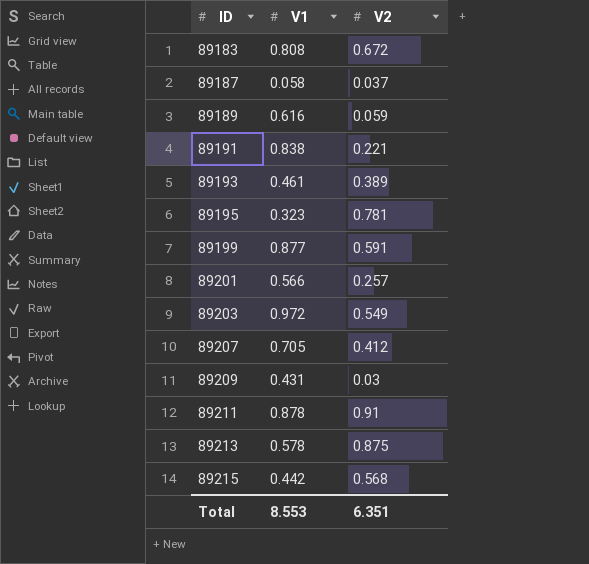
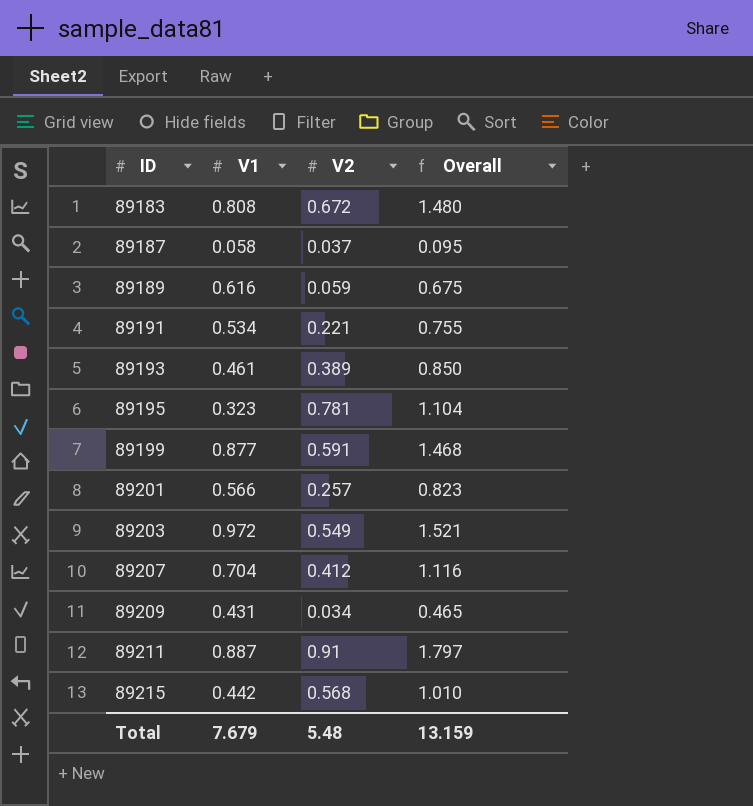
column Overall | formula: none -> [V1] + [V2]
row 89213: 0.578 | 0.875 -> none
89191 | V1: 0.838 -> 0.534
89207 | V1: 0.705 -> 0.704
89209 | V2: 0.03 -> 0.034
89211 | V1: 0.878 -> 0.887
Total | V1: 8.553 -> 7.679
Total | V2: 6.351 -> 5.48

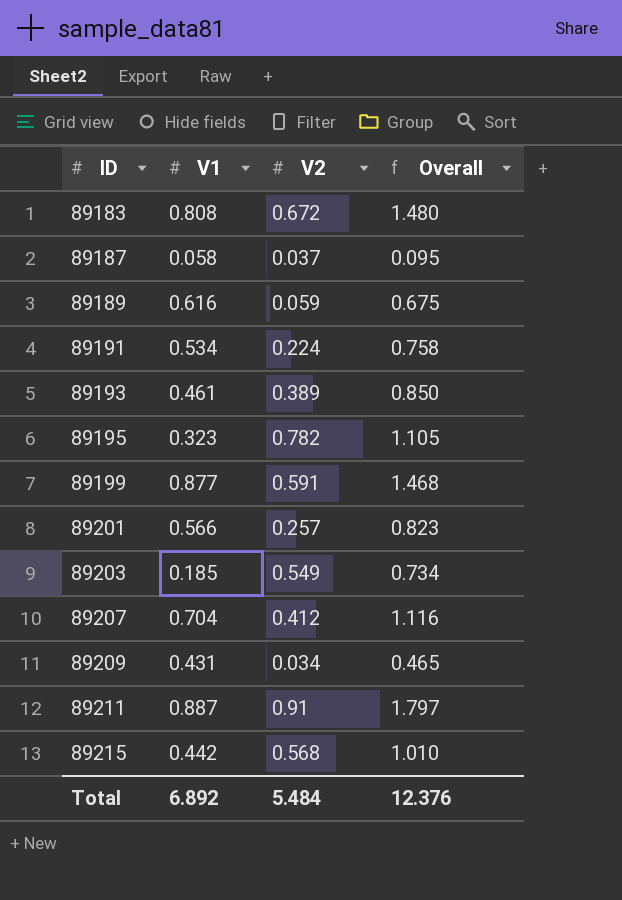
89191 | V2: 0.221 -> 0.224
89191 | Overall: 0.755 -> 0.758
89195 | V2: 0.781 -> 0.782
89195 | Overall: 1.104 -> 1.105
89203 | V1: 0.972 -> 0.185
89203 | Overall: 1.521 -> 0.734
Total | V1: 7.679 -> 6.892
Total | V2: 5.48 -> 5.484
Total | Overall: 13.159 -> 12.376

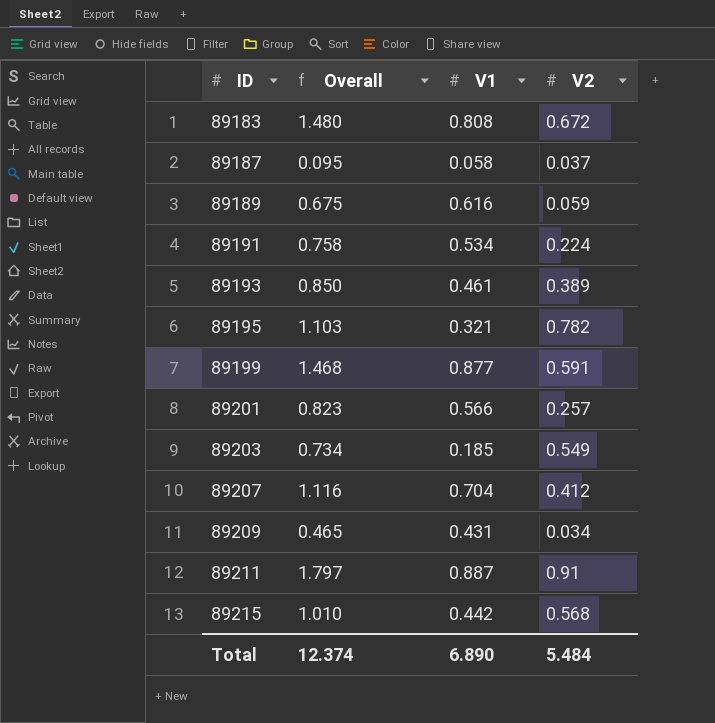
column Overall | position: 4 -> 2
89195 | Overall: 1.105 -> 1.103
89195 | V1: 0.323 -> 0.321
Total | Overall: 12.376 -> 12.374
Total | V1: 6.892 -> 6.890

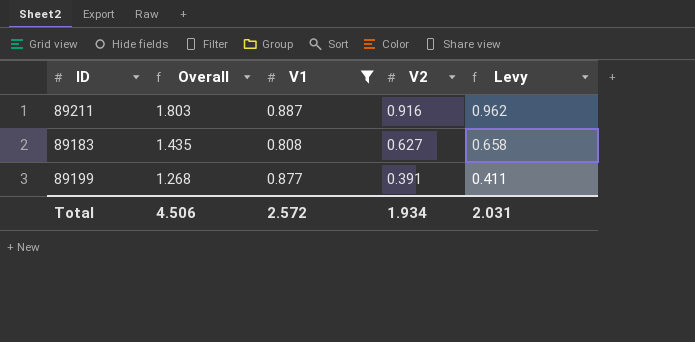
filter: none -> V1 >= 0.808
row order: ID ascending -> Overall descending
column Levy | formula: none -> [V2] * 1.05
89211 | Overall: 1.797 -> 1.803
89211 | V2: 0.91 -> 0.916
89183 | Overall: 1.480 -> 1.435
89183 | V2: 0.672 -> 0.627
89199 | Overall: 1.468 -> 1.268
89199 | V2: 0.591 -> 0.391
Total | Overall: 12.374 -> 4.506
Total | V1: 6.890 -> 2.572
Total | V2: 5.484 -> 1.934

